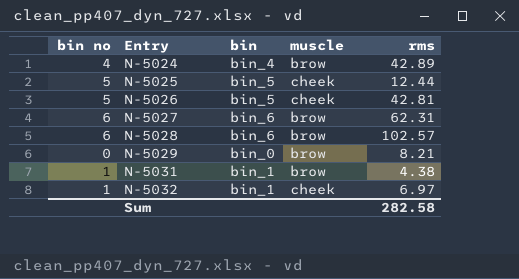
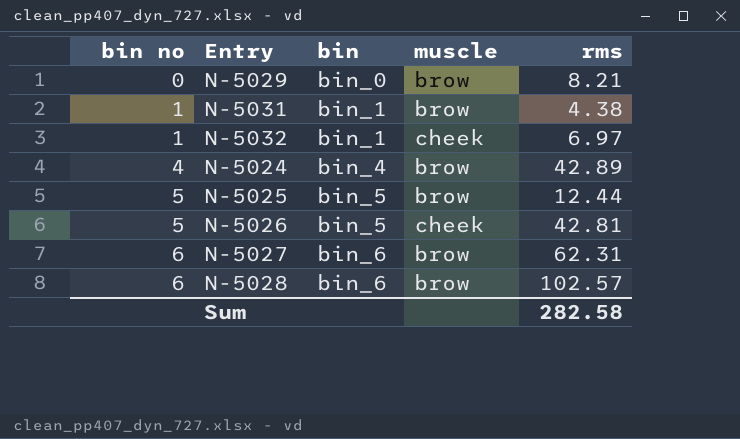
row order: Entry ascending -> bin no ascending
N-5025 | muscle: cheek -> brow

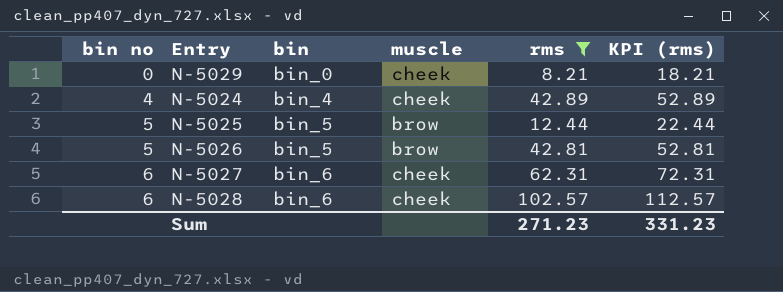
filter: none -> rms >= 8.21
column KPI (rms) | formula: none -> [rms] + 10
N-5029 | muscle: brow -> cheek
N-5024 | muscle: brow -> cheek
N-5026 | muscle: cheek -> brow
N-5027 | muscle: brow -> cheek
N-5028 | muscle: brow -> cheek
Sum | rms: 282.58 -> 271.23

